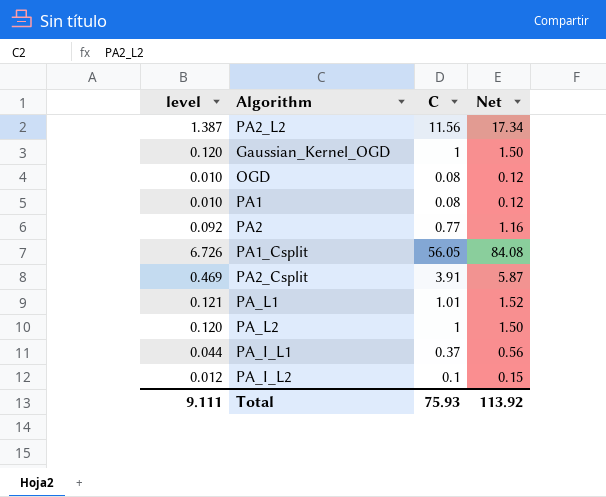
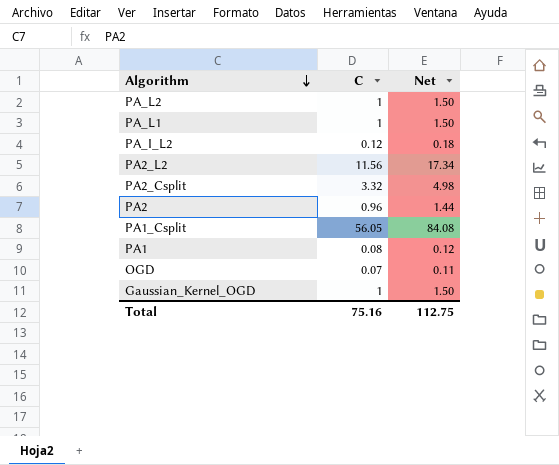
row order: none -> Algorithm descending
column level | formula: [C] * 0.12 -> none
row PA_I_L1: 0.044 | 0.37 | 0.56 -> none
PA_L1 | C: 1.01 -> 1
PA_L1 | Net: 1.52 -> 1.50
PA_I_L2 | C: 0.1 -> 0.12
PA_I_L2 | Net: 0.15 -> 0.18
PA2_Csplit | C: 3.91 -> 3.32
PA2_Csplit | Net: 5.87 -> 4.98
PA2 | C: 0.77 -> 0.96
PA2 | Net: 1.16 -> 1.44
OGD | C: 0.08 -> 0.07
OGD | Net: 0.12 -> 0.11
Total | C: 75.93 -> 75.16
Total | Net: 113.92 -> 112.75

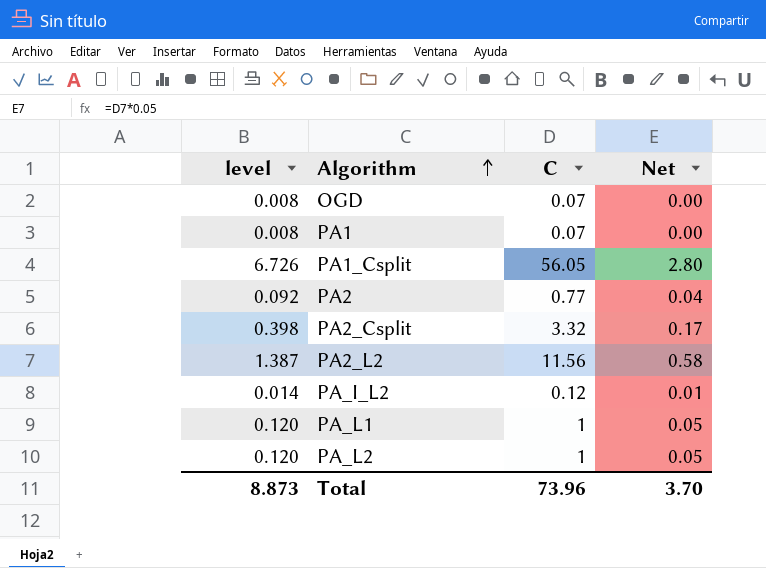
row order: Algorithm descending -> Algorithm ascending
column level | formula: none -> [C] * 0.12
column Net | formula: [C] * 1.5 -> [C] * 0.05
row Gaussian_Kernel_OGD: 1 | 1.50 -> none
PA1 | C: 0.08 -> 0.07
PA2 | C: 0.96 -> 0.77
Total | C: 75.16 -> 73.96
Total | Net: 112.75 -> 3.70

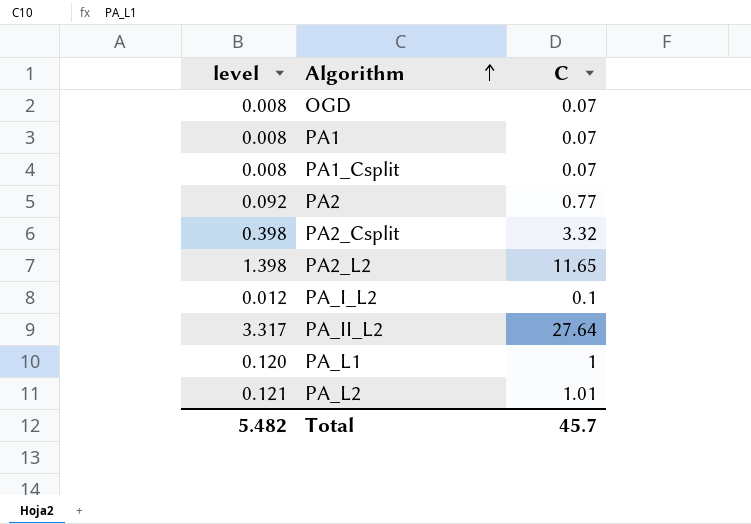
column Net | formula: [C] * 0.05 -> none
PA1_Csplit | level: 6.726 -> 0.008
PA1_Csplit | C: 56.05 -> 0.07
PA2_L2 | level: 1.387 -> 1.398
PA2_L2 | C: 11.56 -> 11.65
PA_I_L2 | level: 0.014 -> 0.012
PA_I_L2 | C: 0.12 -> 0.1
row PA_II_L2: none -> 3.317 | 27.64
PA_L2 | level: 0.120 -> 0.121
PA_L2 | C: 1 -> 1.01
Total | level: 8.873 -> 5.482
Total | C: 73.96 -> 45.7

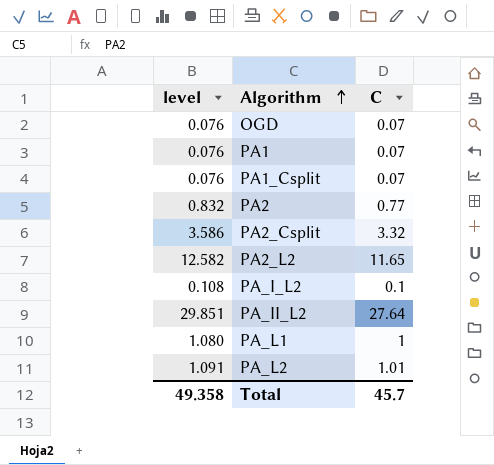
column level | formula: [C] * 0.12 -> [C] * 1.08
Total | level: 5.482 -> 49.358

